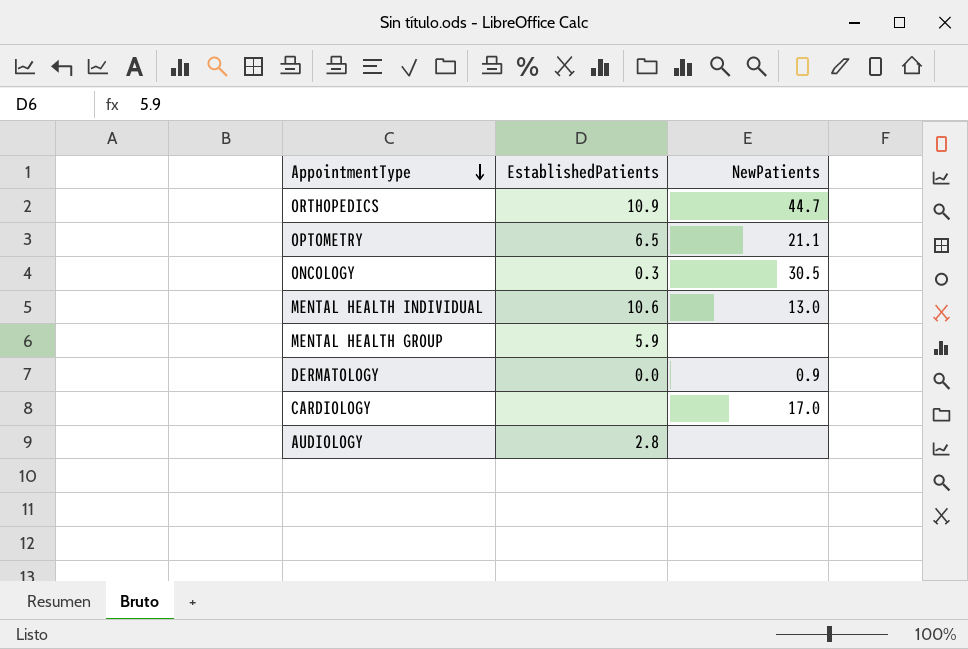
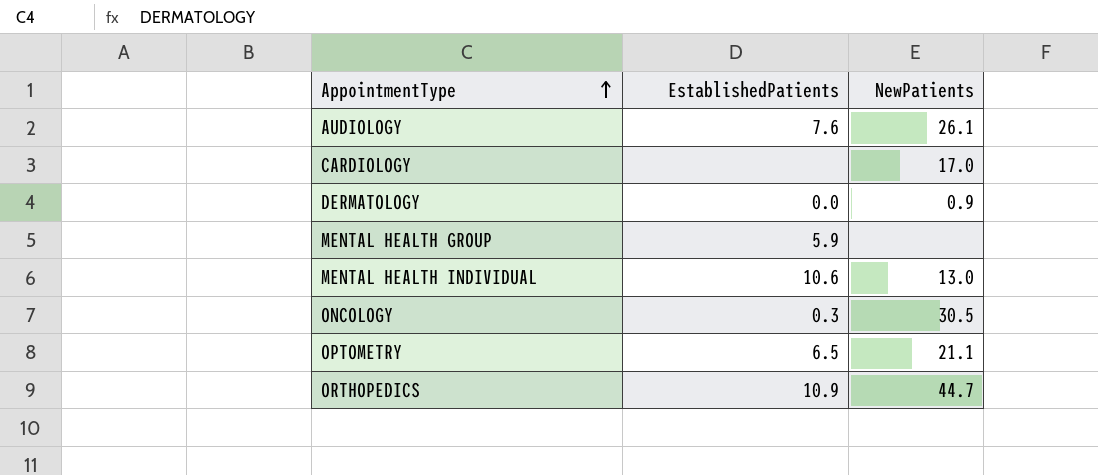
row order: AppointmentType descending -> AppointmentType ascending
AUDIOLOGY | EstablishedPatients: 2.8 -> 7.6
AUDIOLOGY | NewPatients: none -> 26.1

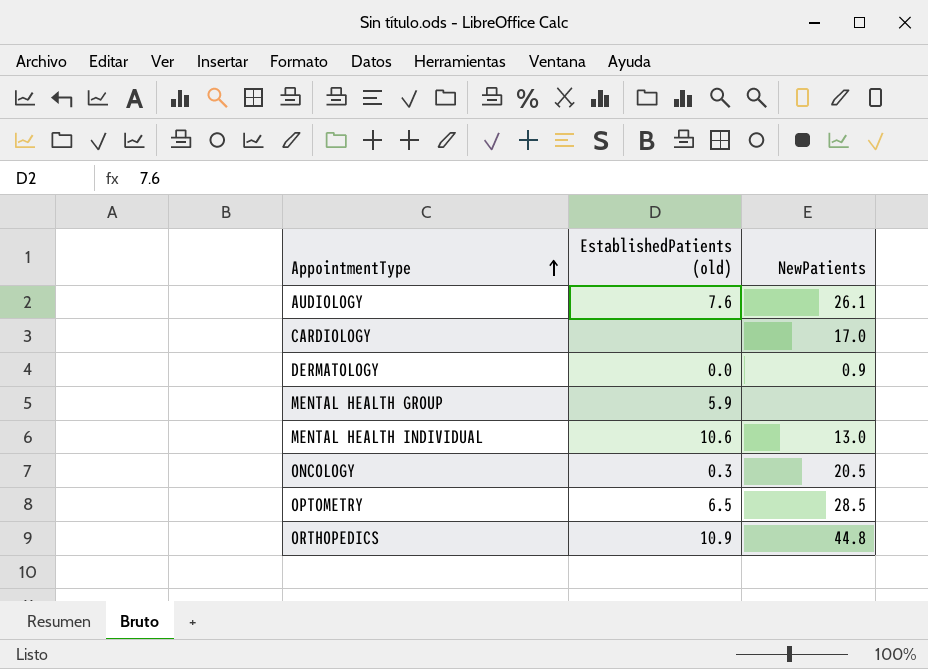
column name: EstablishedPatients -> EstablishedPatients (old)
ONCOLOGY | NewPatients: 30.5 -> 20.5
OPTOMETRY | NewPatients: 21.1 -> 28.5
ORTHOPEDICS | NewPatients: 44.7 -> 44.8

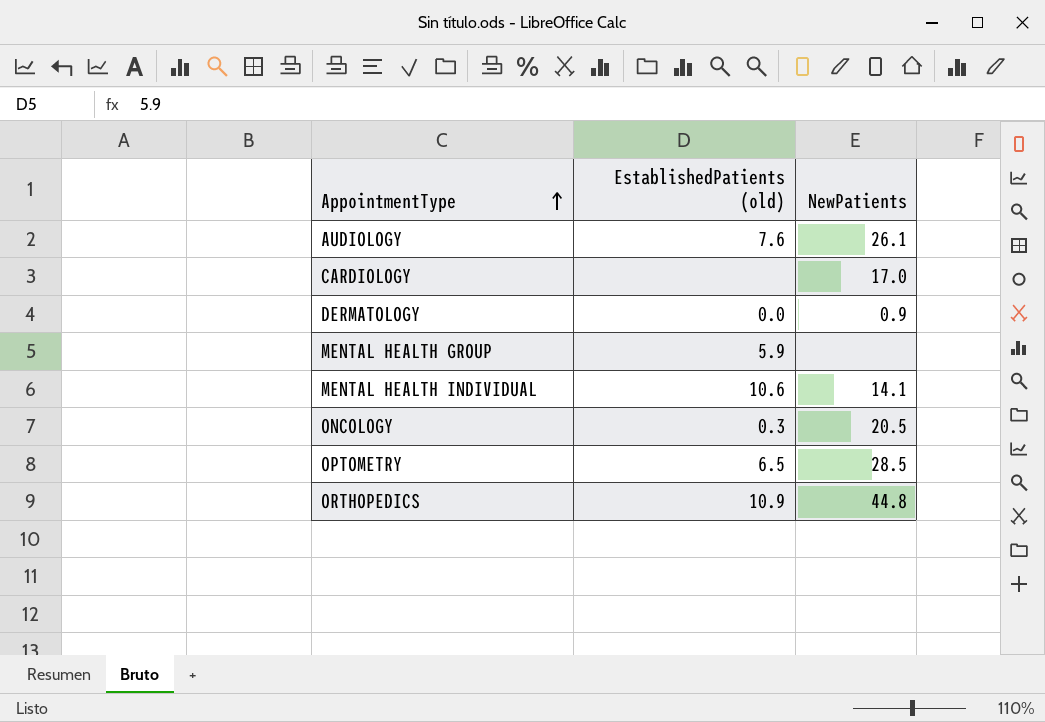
MENTAL HEALTH INDIVIDUAL | NewPatients: 13.0 -> 14.1

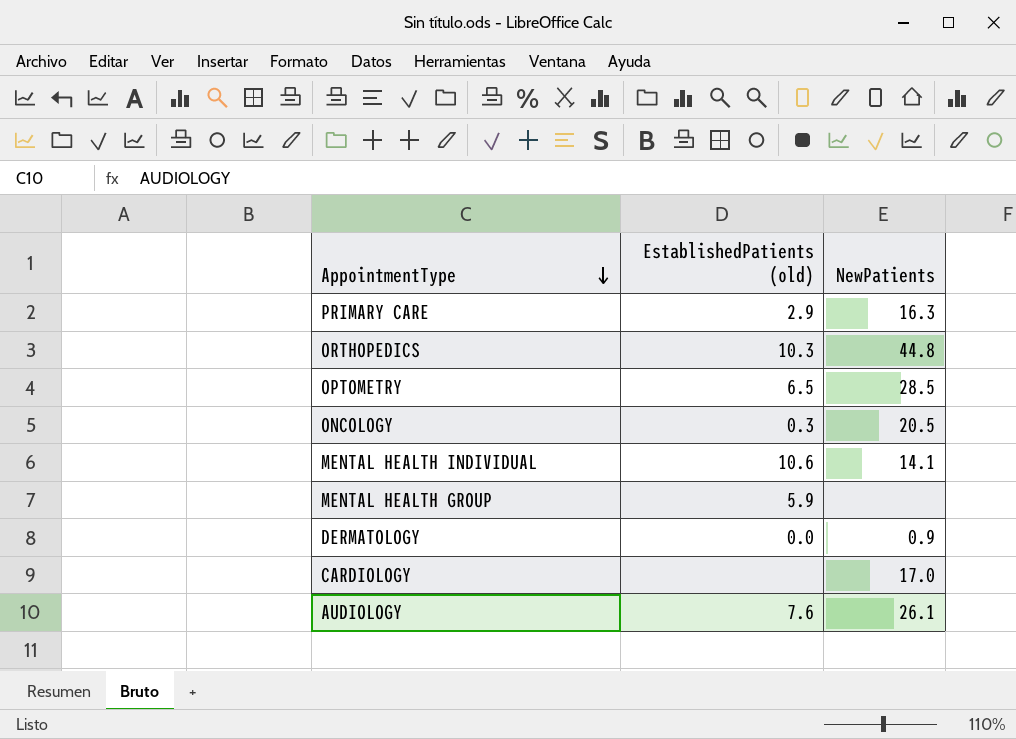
row order: AppointmentType ascending -> AppointmentType descending
row PRIMARY CARE: none -> 2.9 | 16.3
ORTHOPEDICS | EstablishedPatients (old): 10.9 -> 10.3

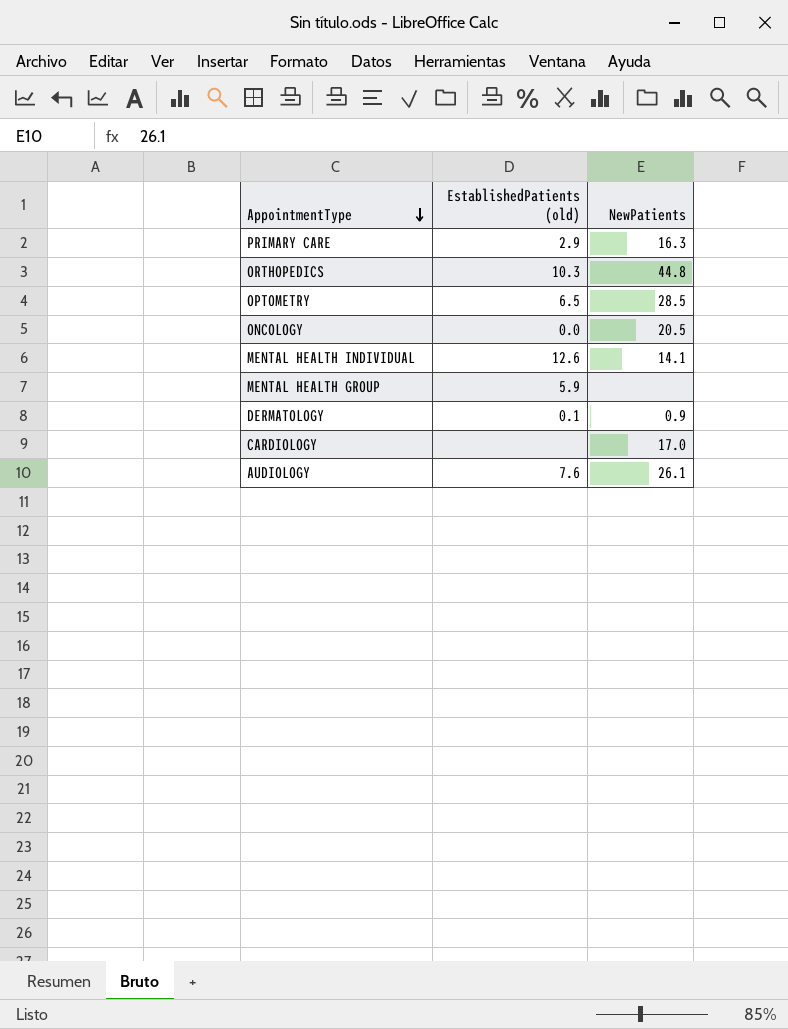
ONCOLOGY | EstablishedPatients (old): 0.3 -> 0.0
MENTAL HEALTH INDIVIDUAL | EstablishedPatients (old): 10.6 -> 12.6
DERMATOLOGY | EstablishedPatients (old): 0.0 -> 0.1

